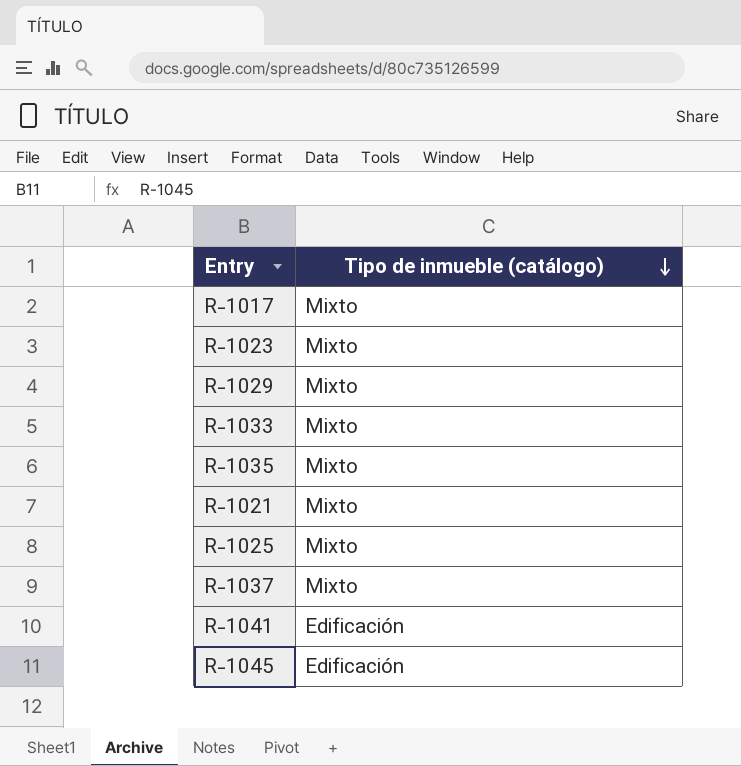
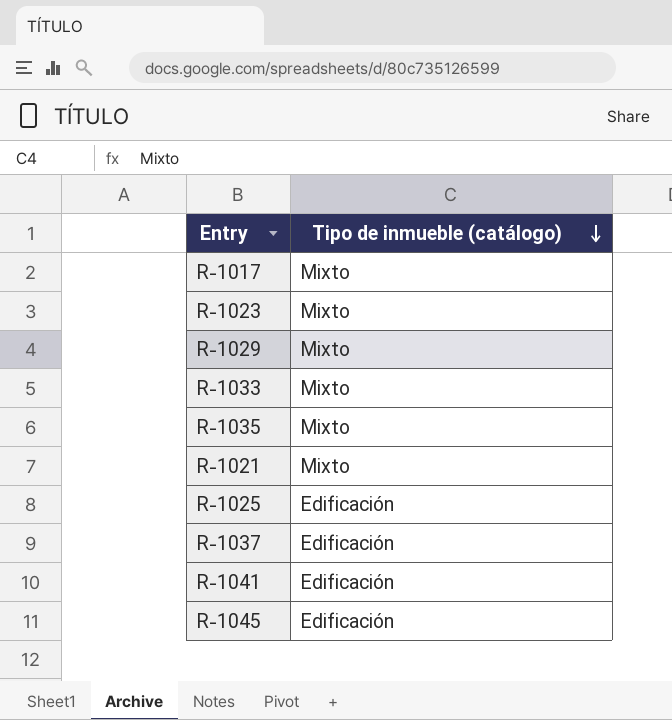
R-1025 | Tipo de inmueble (catálogo): Mixto -> Edificación
R-1037 | Tipo de inmueble (catálogo): Mixto -> Edificación

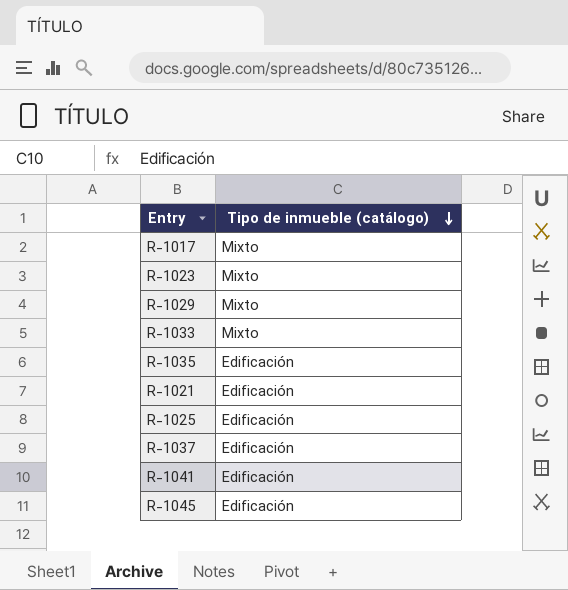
R-1035 | Tipo de inmueble (catálogo): Mixto -> Edificación
R-1021 | Tipo de inmueble (catálogo): Mixto -> Edificación

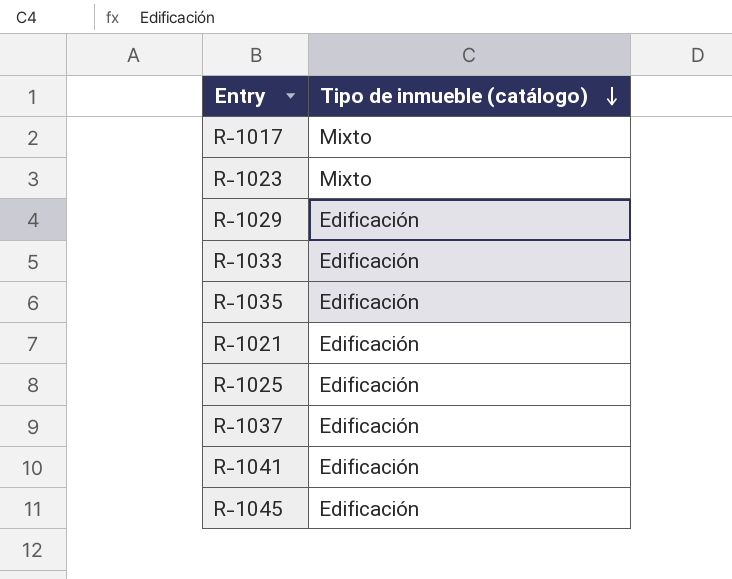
R-1029 | Tipo de inmueble (catálogo): Mixto -> Edificación
R-1033 | Tipo de inmueble (catálogo): Mixto -> Edificación

